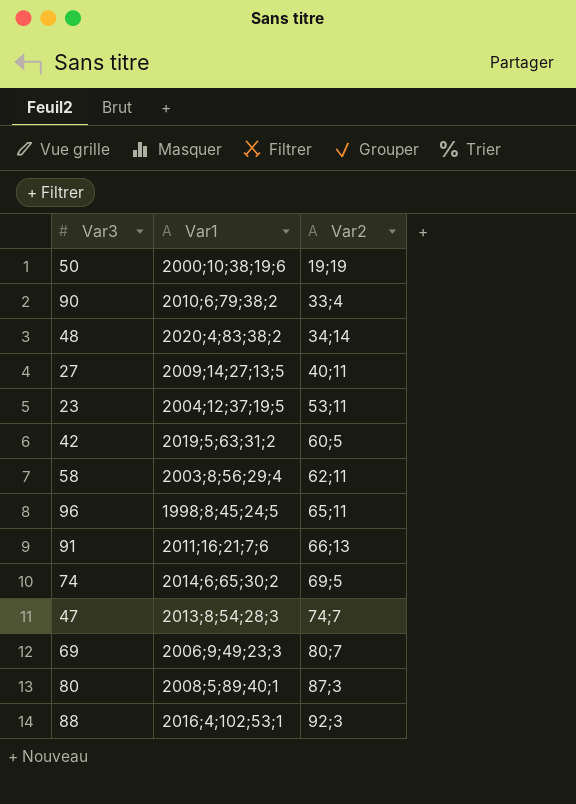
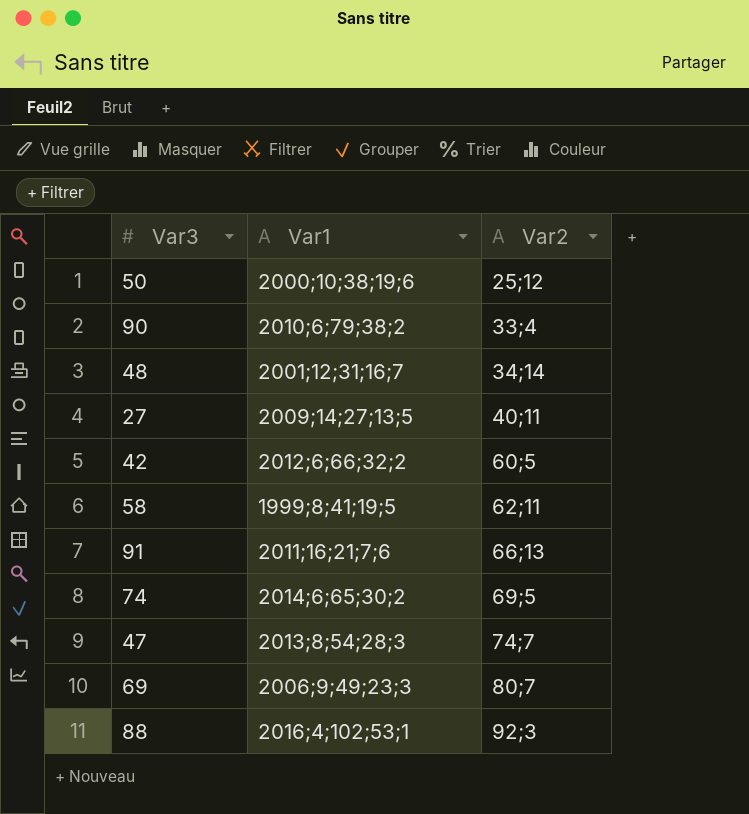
row 23: 2004;12;37;19;5 | 53;11 -> none
row 96: 1998;8;45;24;5 | 65;11 -> none
row 80: 2008;5;89;40;1 | 87;3 -> none
50 | Var2: 19;19 -> 25;12
48 | Var1: 2020;4;83;38;2 -> 2001;12;31;16;7
42 | Var1: 2019;5;63;31;2 -> 2012;6;66;32;2
58 | Var1: 2003;8;56;29;4 -> 1999;8;41;19;5

